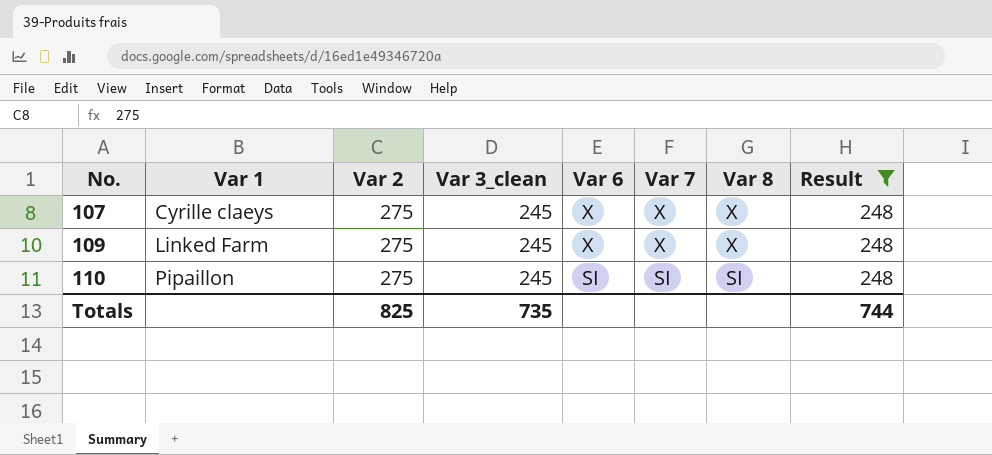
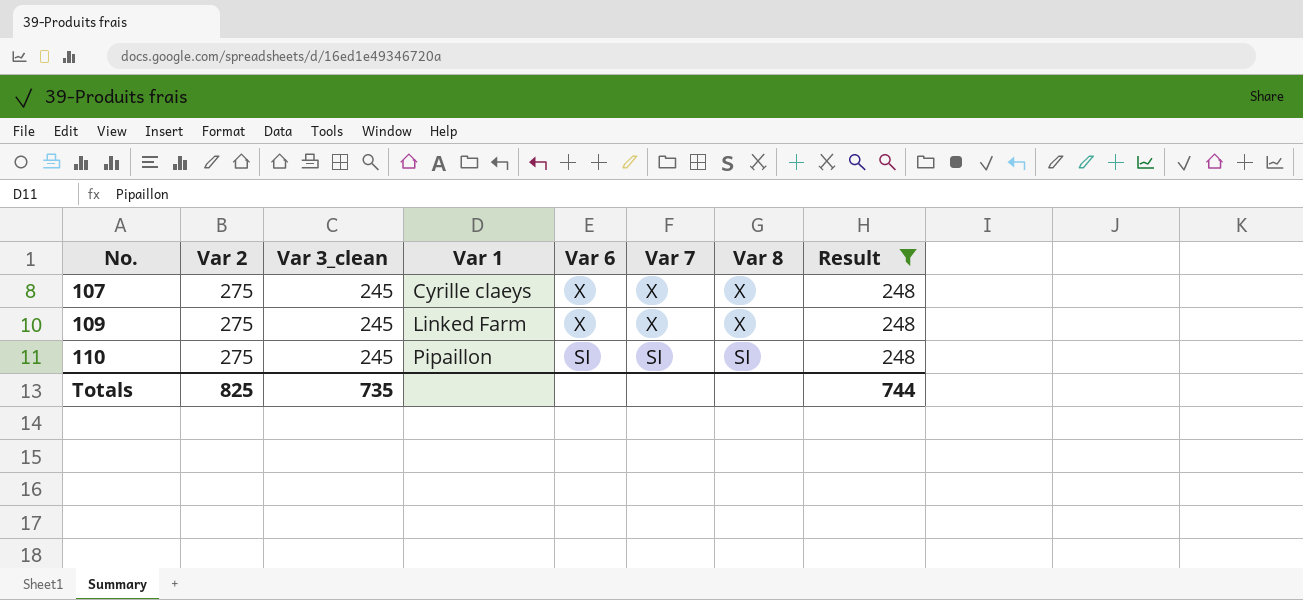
column Var 1 | position: 2 -> 4

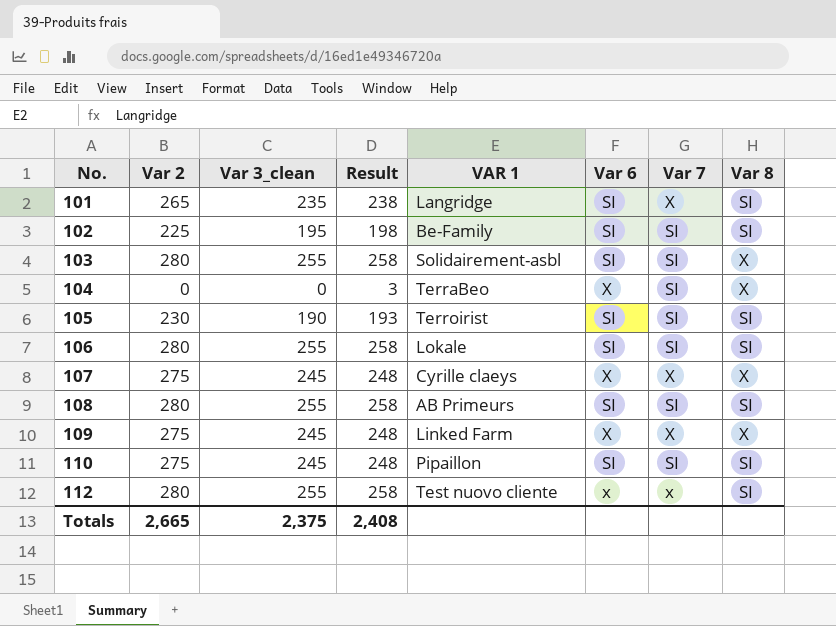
filter: Result = 248 -> none
column Result | position: 8 -> 4
column name: Var 1 -> VAR 1
Totals | Var 2: 825 -> 2,665
Totals | Var 3_clean: 735 -> 2,375
Totals | Result: 744 -> 2,408

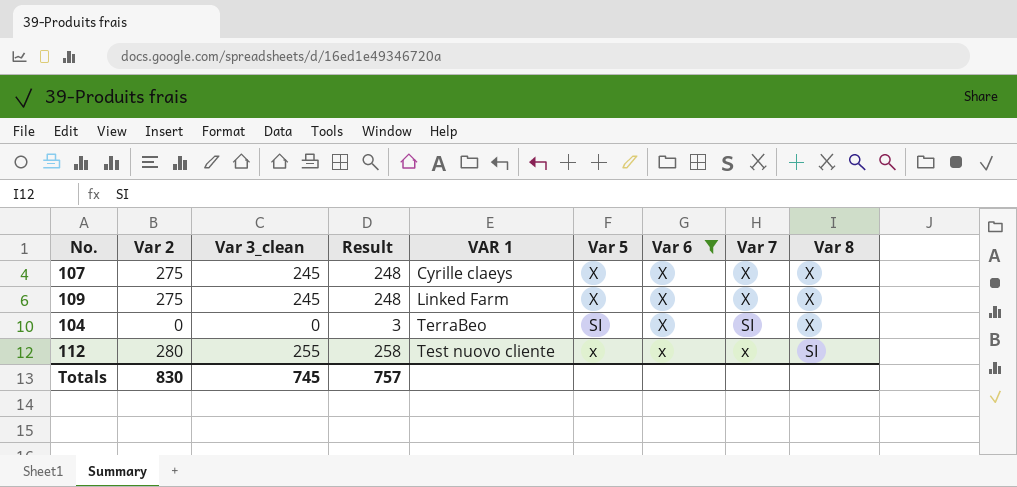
filter: none -> Var 6 != SI
row order: No. ascending -> VAR 1 ascending
column Var 5 | position: none -> 6
Totals | Var 2: 2,665 -> 830
Totals | Var 3_clean: 2,375 -> 745
Totals | Result: 2,408 -> 757

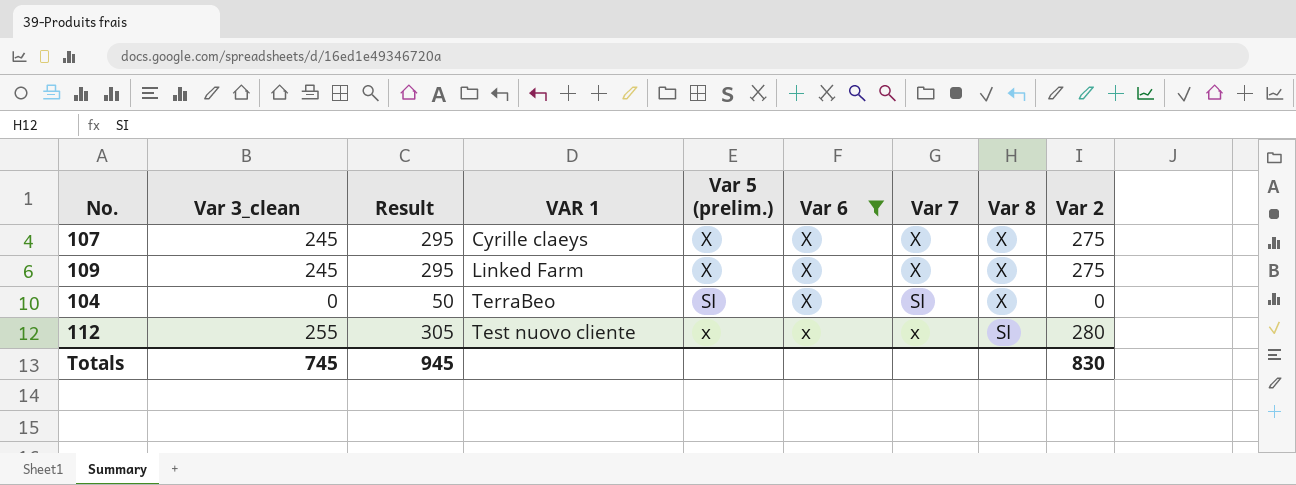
column Result | formula: [Var 3_clean] + 3 -> [Var 3_clean] + 50
column name: Var 5 -> Var 5 (prelim.)
column Var 2 | position: 2 -> 9
Totals | Result: 757 -> 945

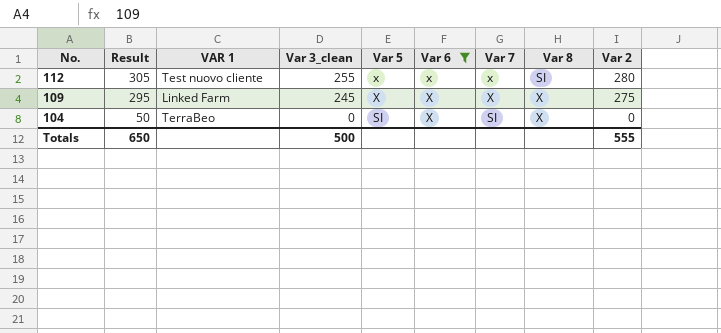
row order: VAR 1 ascending -> No. descending
column Var 3_clean | position: 2 -> 4
column name: Var 5 (prelim.) -> Var 5
row 107: 245 | 295 | Cyrille claeys | X | X | X | X | 275 -> none
Totals | Result: 945 -> 650
Totals | Var 3_clean: 745 -> 500
Totals | Var 2: 830 -> 555

